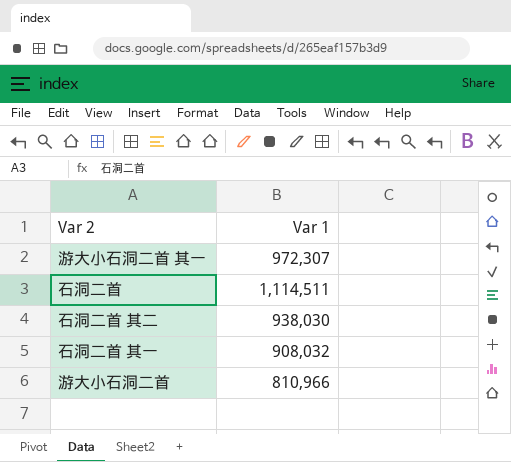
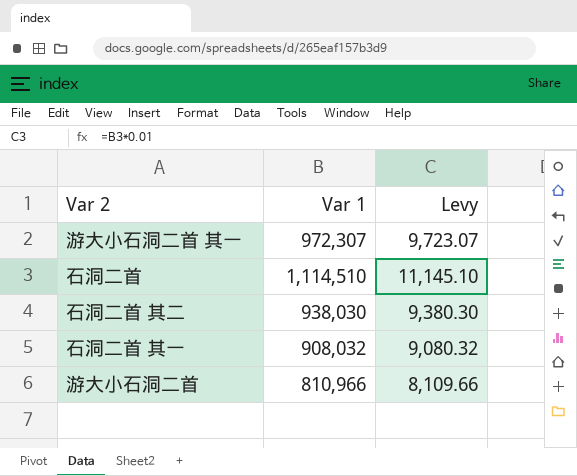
column Levy | formula: none -> [Var 1] * 0.01
石洞二首 | Var 1: 1,114,511 -> 1,114,510

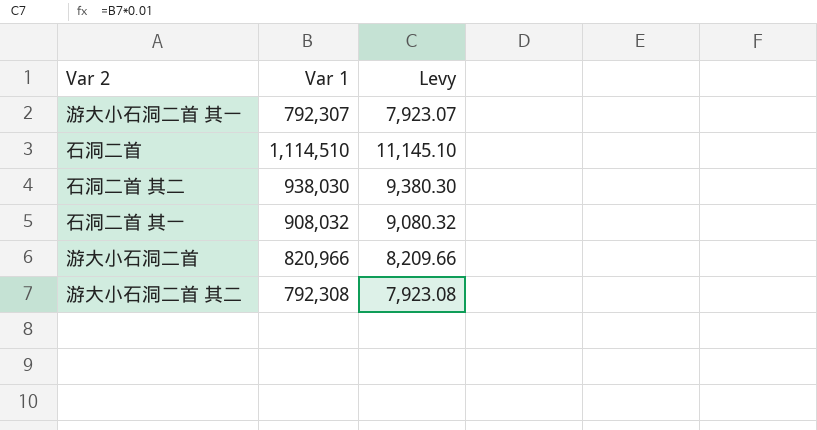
游大小石洞二首 其一 | Var 1: 972,307 -> 792,307
游大小石洞二首 其一 | Levy: 9,723.07 -> 7,923.07
游大小石洞二首 | Var 1: 810,966 -> 820,966
游大小石洞二首 | Levy: 8,109.66 -> 8,209.66
row 游大小石洞二首 其二: none -> 792,308 | 7,923.08

